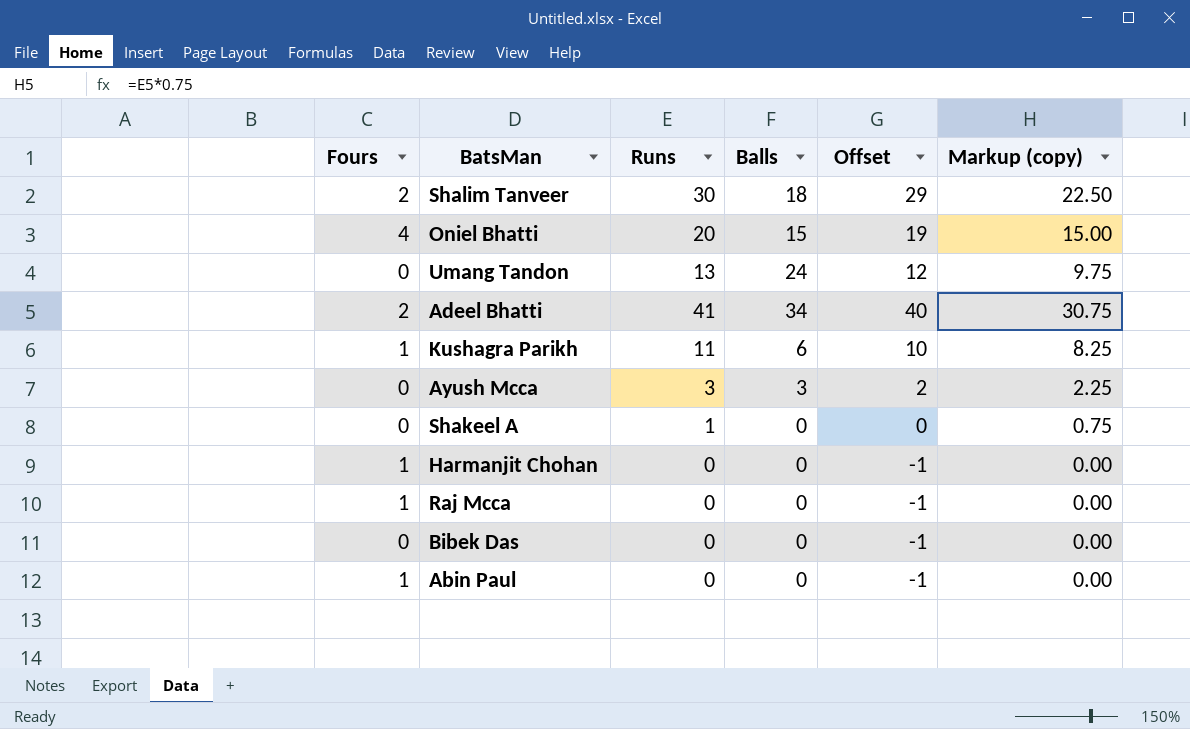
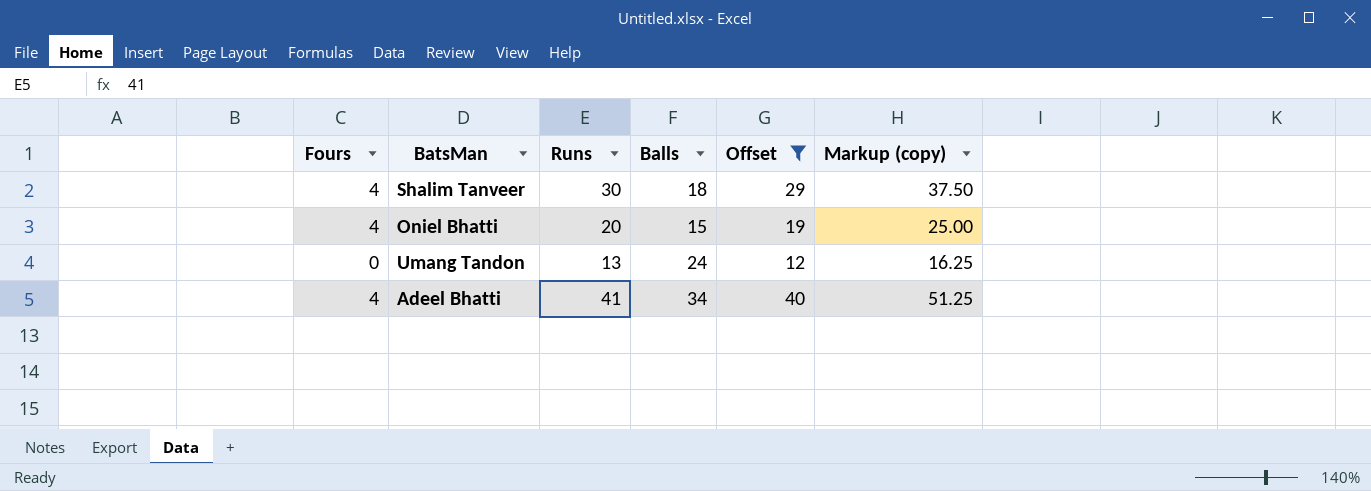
filter: none -> Offset >= 12
column Markup (copy) | formula: [Runs] * 0.75 -> [Runs] * 1.25
Shalim Tanveer | Fours: 2 -> 4
Adeel Bhatti | Fours: 2 -> 4

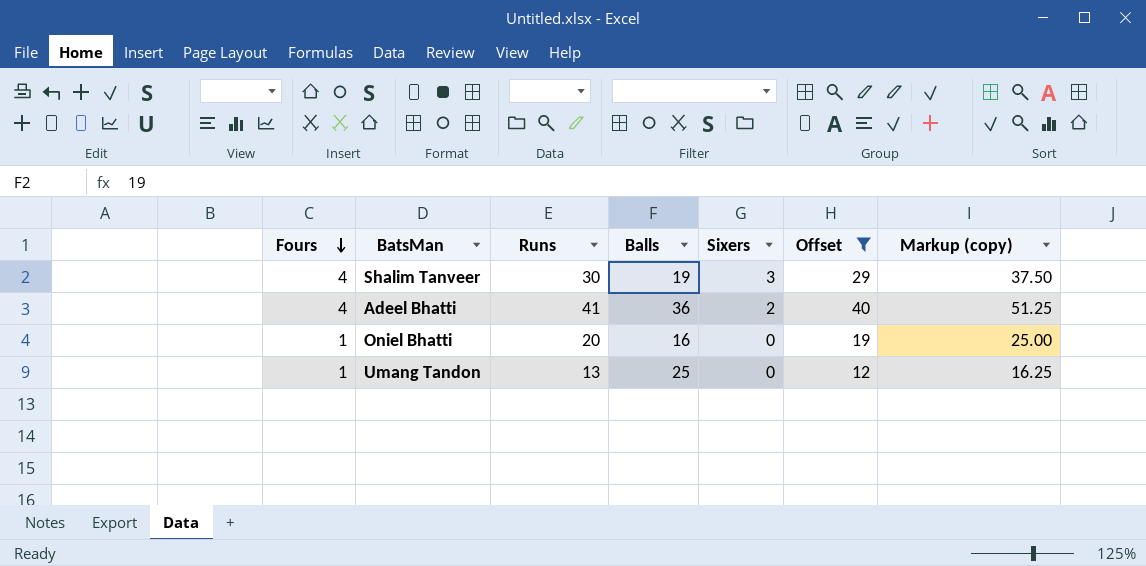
row order: none -> Fours descending
column Sixers | position: none -> 5
Shalim Tanveer | Balls: 18 -> 19
Adeel Bhatti | Balls: 34 -> 36
Oniel Bhatti | Fours: 4 -> 1
Oniel Bhatti | Balls: 15 -> 16
Umang Tandon | Fours: 0 -> 1
Umang Tandon | Balls: 24 -> 25

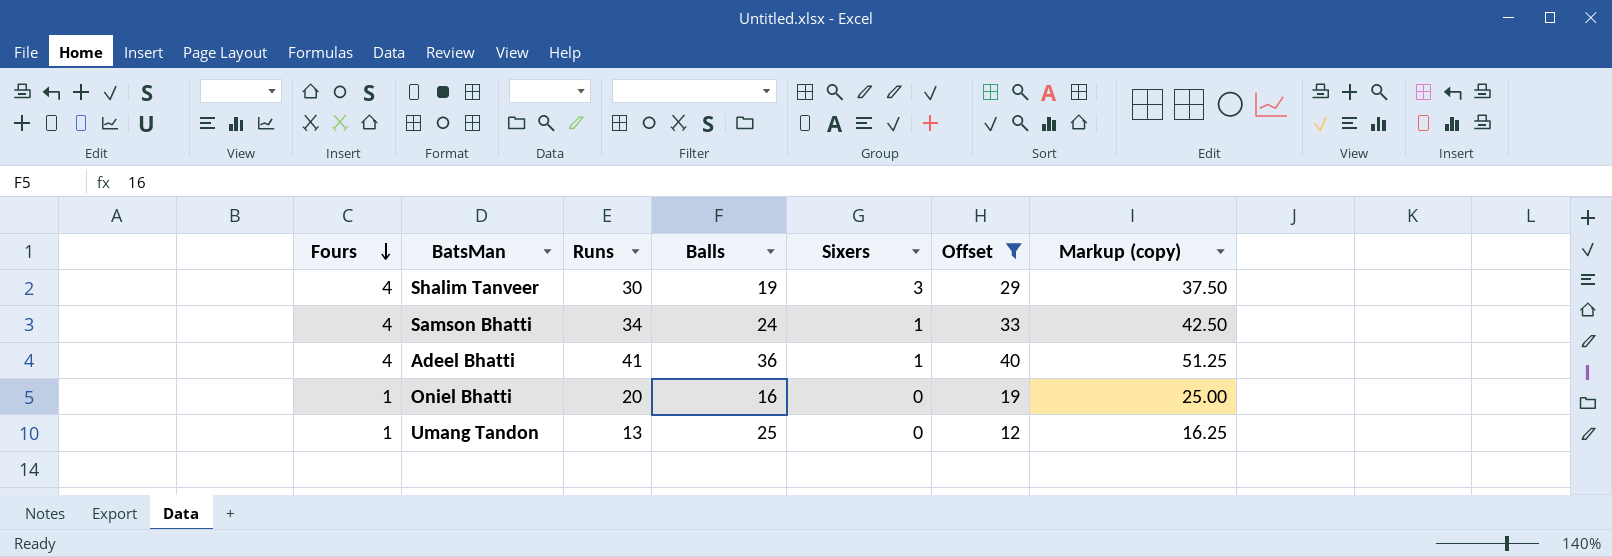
row Samson Bhatti: none -> 4 | 34 | 24 | 1 | 33 | 42.50
Adeel Bhatti | Sixers: 2 -> 1

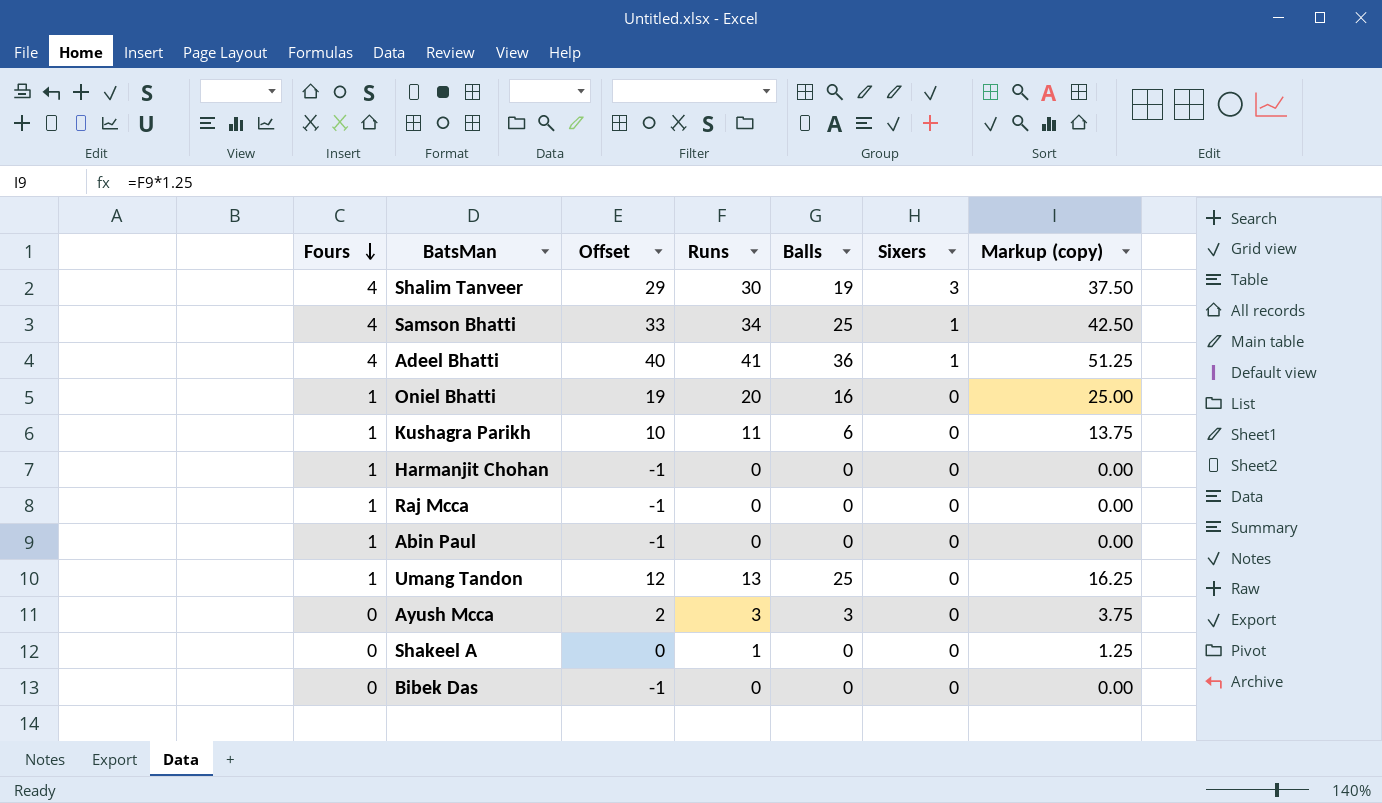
filter: Offset >= 12 -> none
column Offset | position: 6 -> 3
Samson Bhatti | Balls: 24 -> 25

